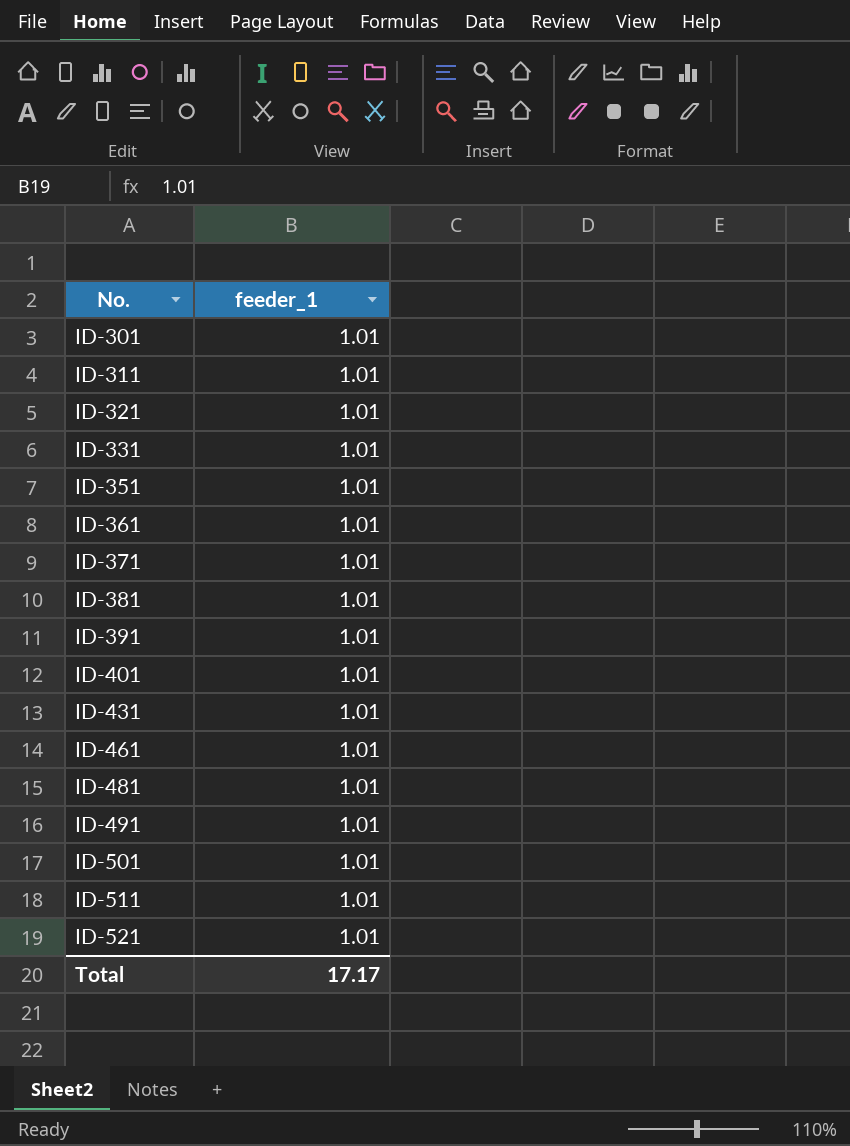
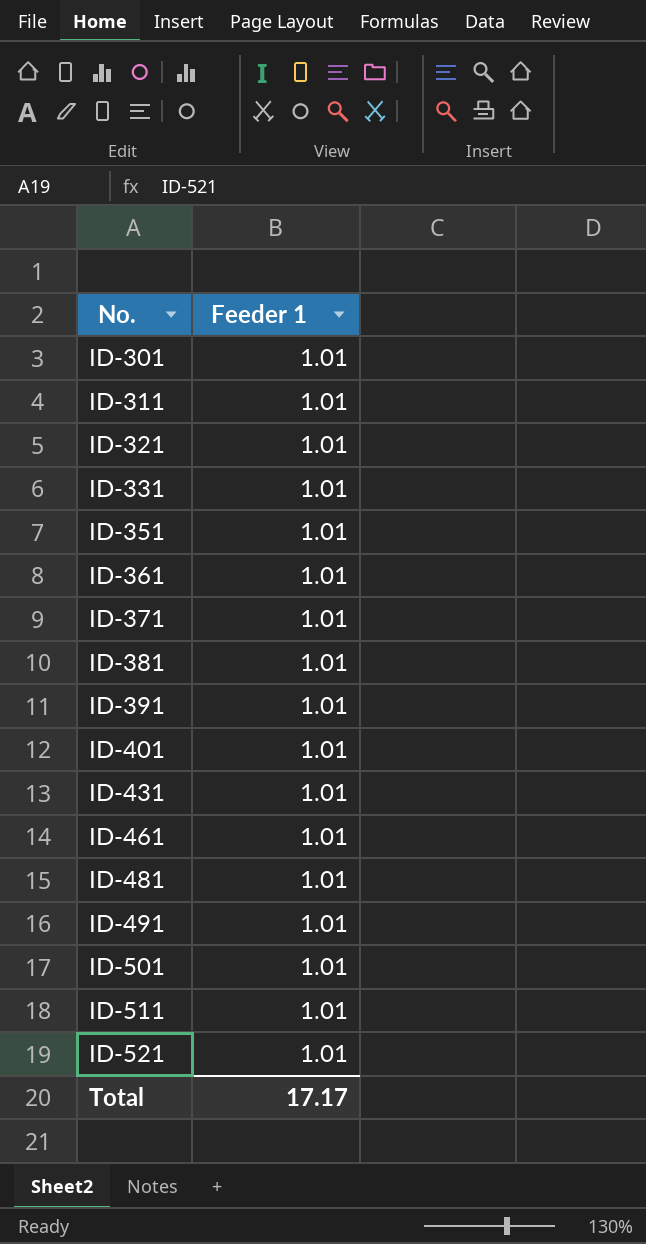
column name: feeder_1 -> Feeder 1

